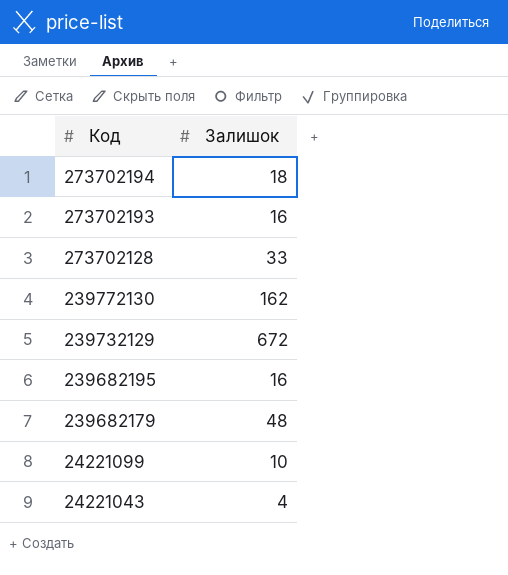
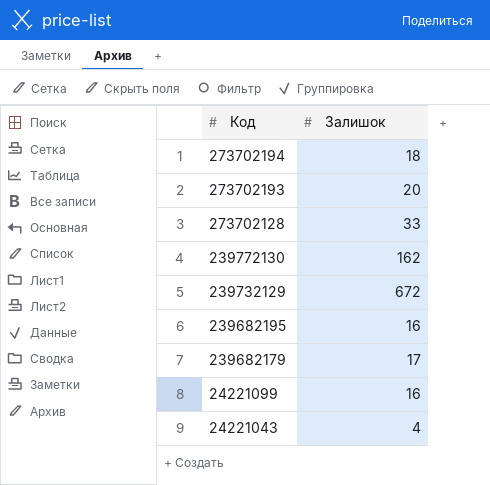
273702193 | Залишок: 16 -> 20
239682179 | Залишок: 48 -> 17
24221099 | Залишок: 10 -> 16

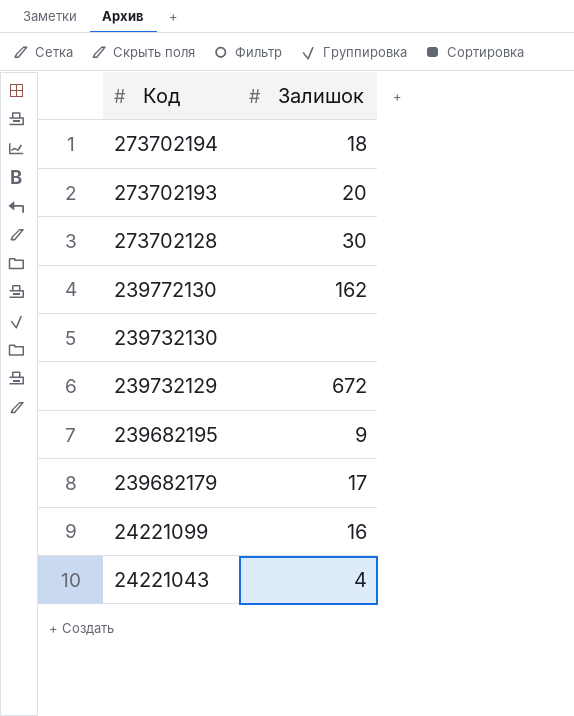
273702128 | Залишок: 33 -> 30
row 239732130: none -> none
239682195 | Залишок: 16 -> 9

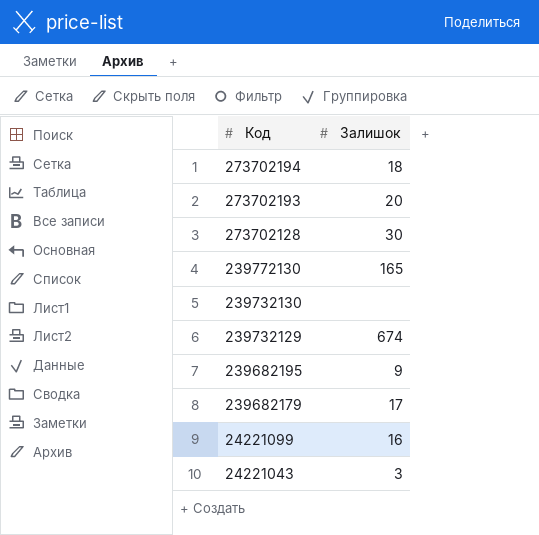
239772130 | Залишок: 162 -> 165
239732129 | Залишок: 672 -> 674
24221043 | Залишок: 4 -> 3

